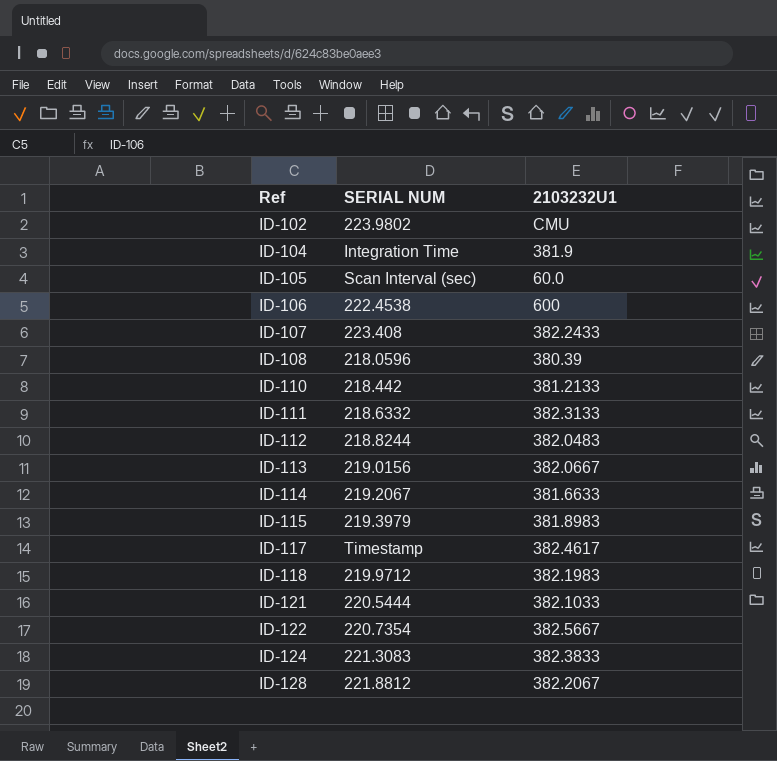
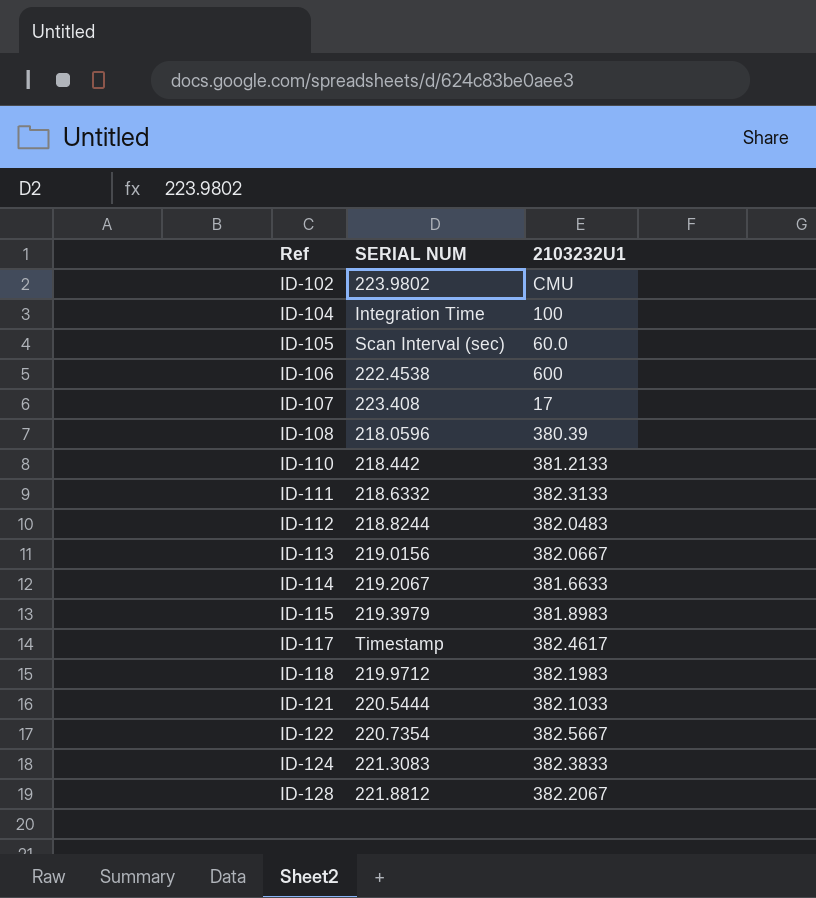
ID-104 | 2103232U1: 381.9 -> 100
ID-107 | 2103232U1: 382.2433 -> 17

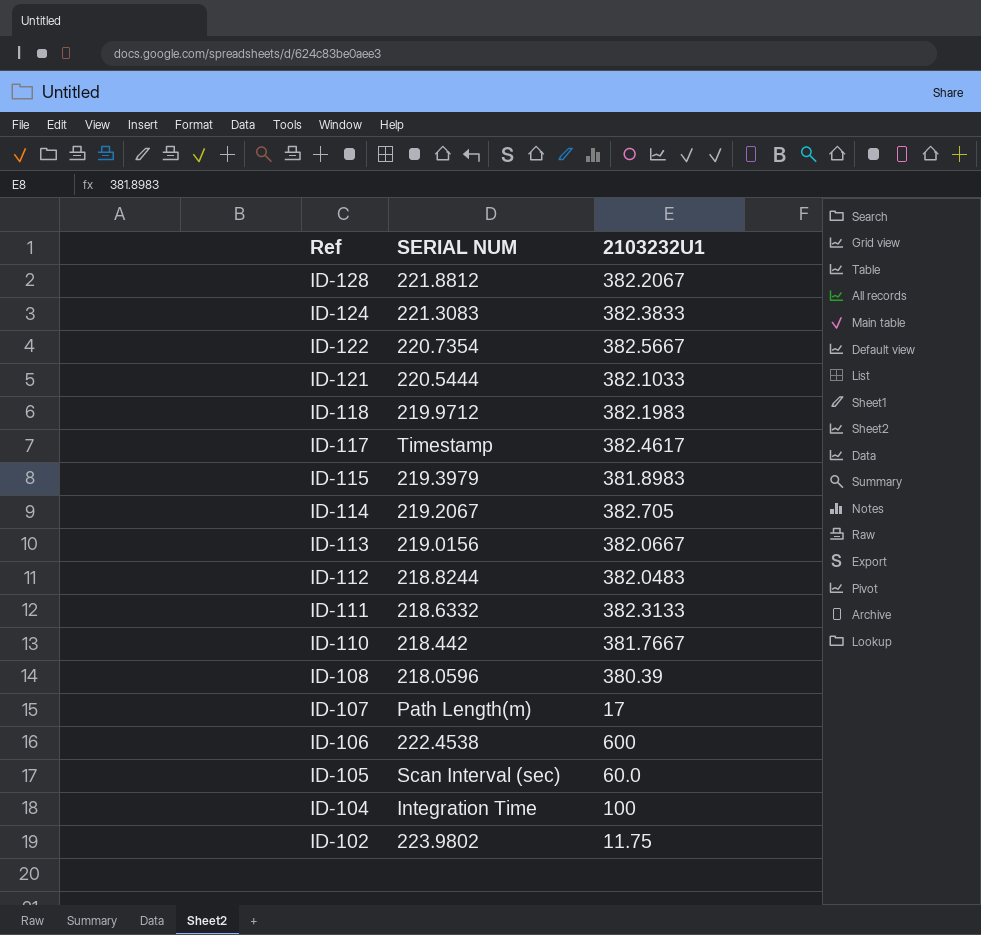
row order: Ref ascending -> Ref descending
ID-114 | 2103232U1: 381.6633 -> 382.705
ID-110 | 2103232U1: 381.2133 -> 381.7667
ID-107 | SERIAL NUM: 223.408 -> Path Length(m)
ID-102 | 2103232U1: CMU -> 11.75

